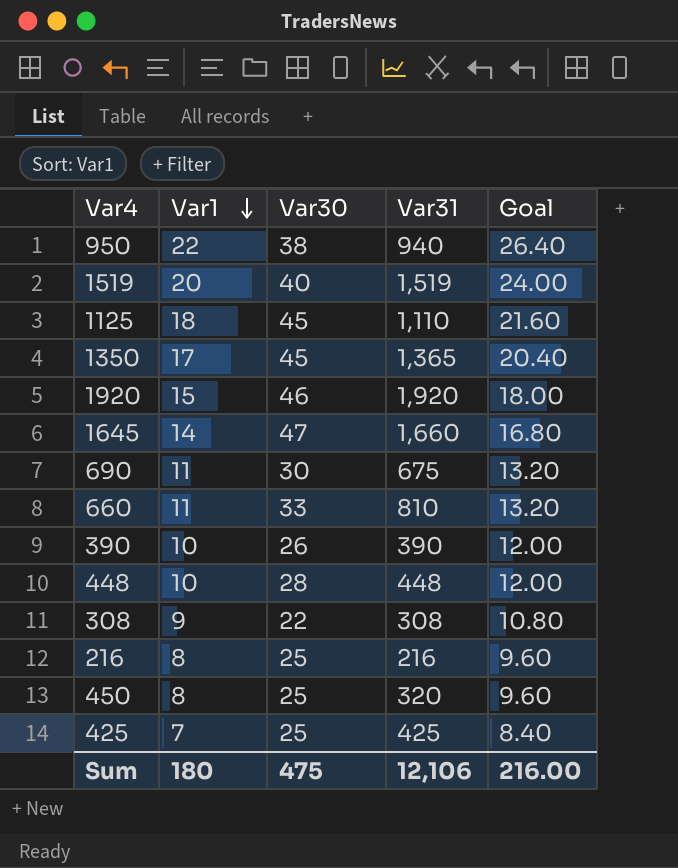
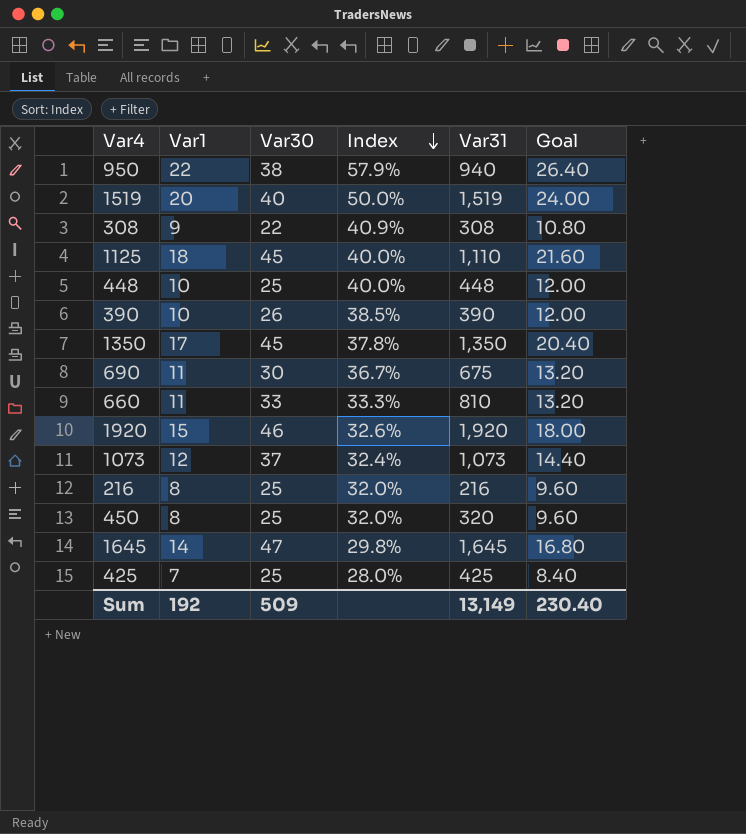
row order: Var1 descending -> Index descending
column Index | formula: none -> [Var1] / [Var30]
448 | Var30: 28 -> 25
1350 | Var31: 1,365 -> 1,350
row 1073: none -> 12 | 37 | 32.4% | 1,073 | 14.40
1645 | Var31: 1,660 -> 1,645
Sum | Var1: 180 -> 192
Sum | Var30: 475 -> 509
Sum | Var31: 12,106 -> 13,149
Sum | Goal: 216.00 -> 230.40

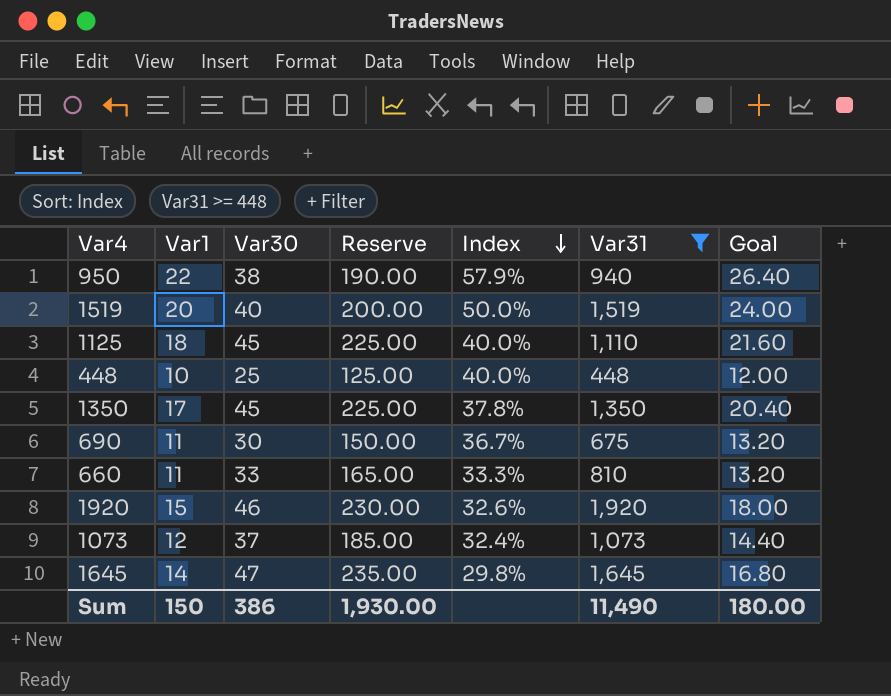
filter: none -> Var31 >= 448
column Reserve | formula: none -> [Var30] * 5
Sum | Var1: 192 -> 150
Sum | Var30: 509 -> 386
Sum | Var31: 13,149 -> 11,490
Sum | Goal: 230.40 -> 180.00

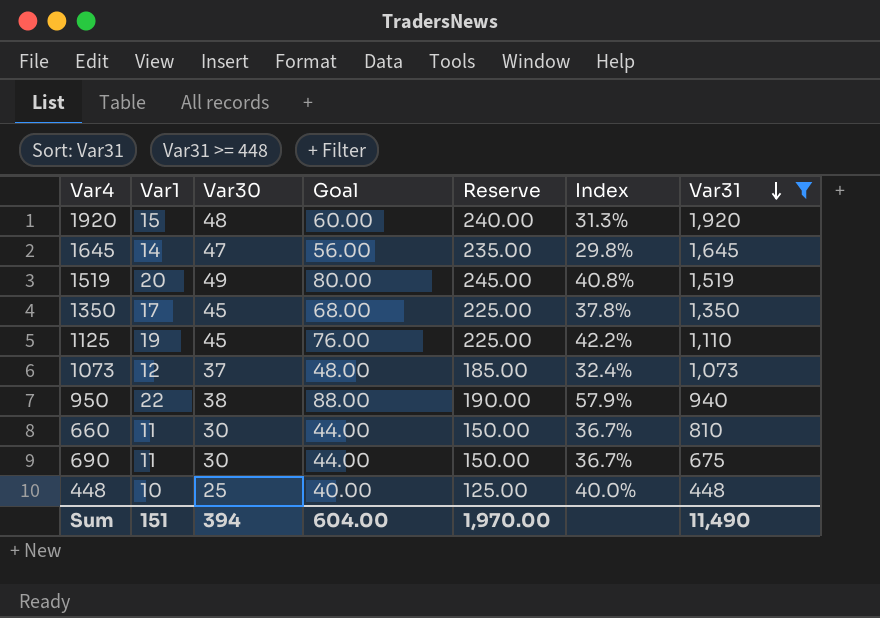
row order: Index descending -> Var31 descending
column Goal | formula: [Var1] * 1.2 -> [Var1] * 4
column Goal | position: 7 -> 4
1920 | Var30: 46 -> 48
1920 | Reserve: 230.00 -> 240.00
1920 | Index: 32.6% -> 31.3%
1519 | Var30: 40 -> 49
1519 | Reserve: 200.00 -> 245.00
1519 | Index: 50.0% -> 40.8%
1125 | Var1: 18 -> 19
1125 | Index: 40.0% -> 42.2%
660 | Var30: 33 -> 30
660 | Reserve: 165.00 -> 150.00
660 | Index: 33.3% -> 36.7%
Sum | Var1: 150 -> 151
Sum | Var30: 386 -> 394
Sum | Goal: 180.00 -> 604.00
Sum | Reserve: 1,930.00 -> 1,970.00

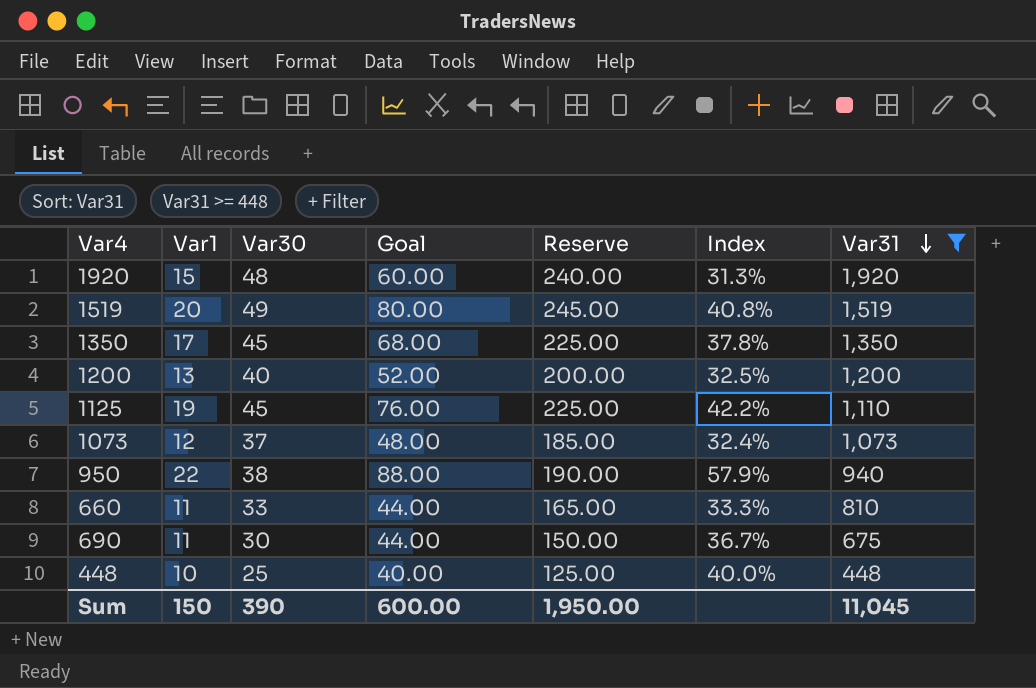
row 1645: 14 | 47 | 56.00 | 235.00 | 29.8% | 1,645 -> none
row 1200: none -> 13 | 40 | 52.00 | 200.00 | 32.5% | 1,200
660 | Var30: 30 -> 33
660 | Reserve: 150.00 -> 165.00
660 | Index: 36.7% -> 33.3%
Sum | Var1: 151 -> 150
Sum | Var30: 394 -> 390
Sum | Goal: 604.00 -> 600.00
Sum | Reserve: 1,970.00 -> 1,950.00
Sum | Var31: 11,490 -> 11,045

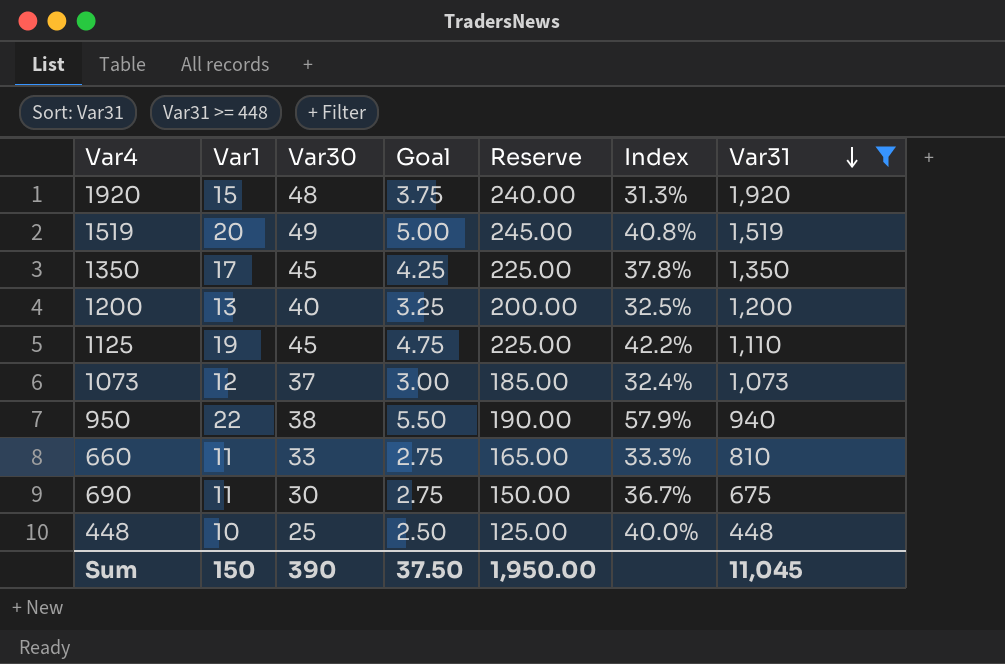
column Goal | formula: [Var1] * 4 -> [Var1] * 0.25
Sum | Goal: 600.00 -> 37.50

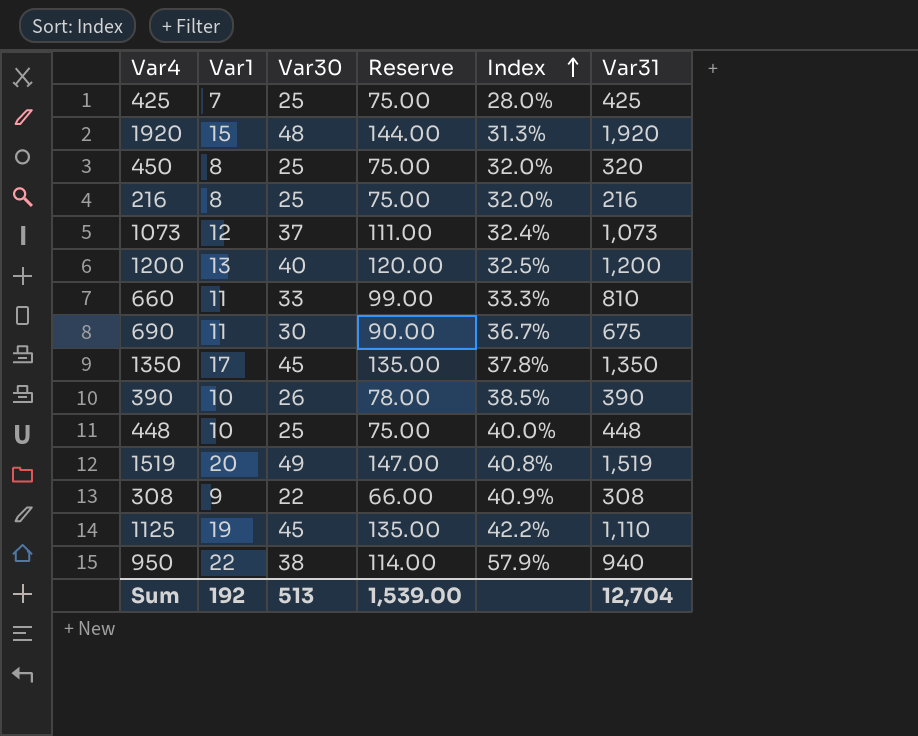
filter: Var31 >= 448 -> none
row order: Var31 descending -> Index ascending
column Goal | formula: [Var1] * 0.25 -> none
column Reserve | formula: [Var30] * 5 -> [Var30] * 3
Sum | Var1: 150 -> 192
Sum | Var30: 390 -> 513
Sum | Reserve: 1,950.00 -> 1,539.00
Sum | Var31: 11,045 -> 12,704

